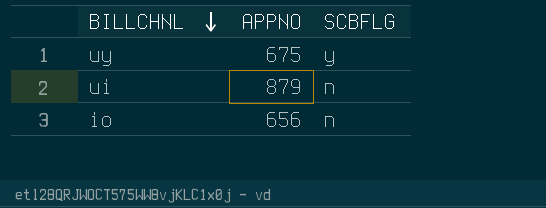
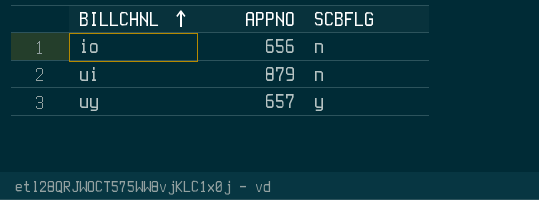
row order: BILLCHNL descending -> BILLCHNL ascending
uy | APPNO: 675 -> 657

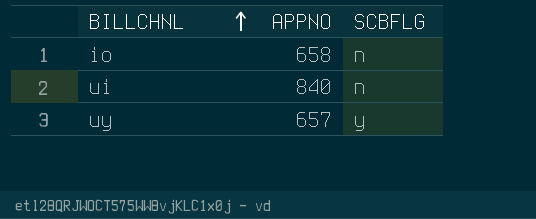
io | APPNO: 656 -> 658
ui | APPNO: 879 -> 840

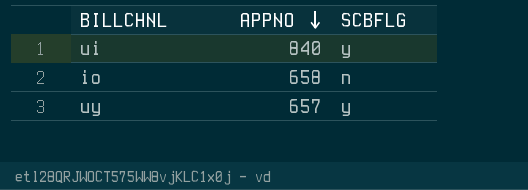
row order: BILLCHNL ascending -> APPNO descending
ui | SCBFLG: n -> y

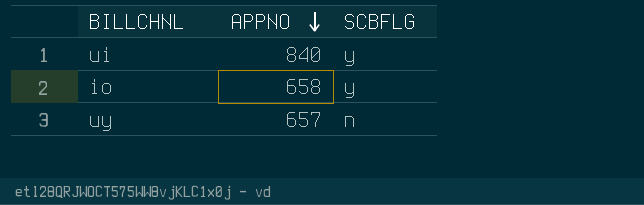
io | SCBFLG: n -> y
uy | SCBFLG: y -> n

